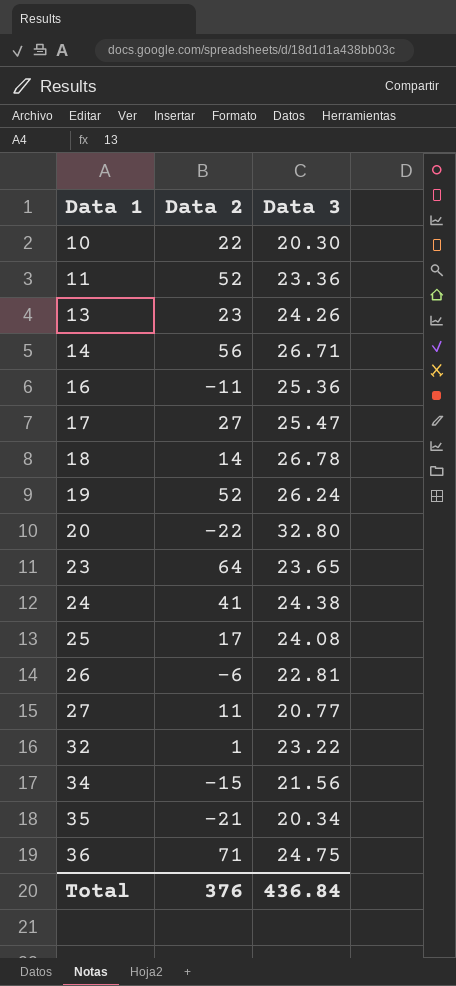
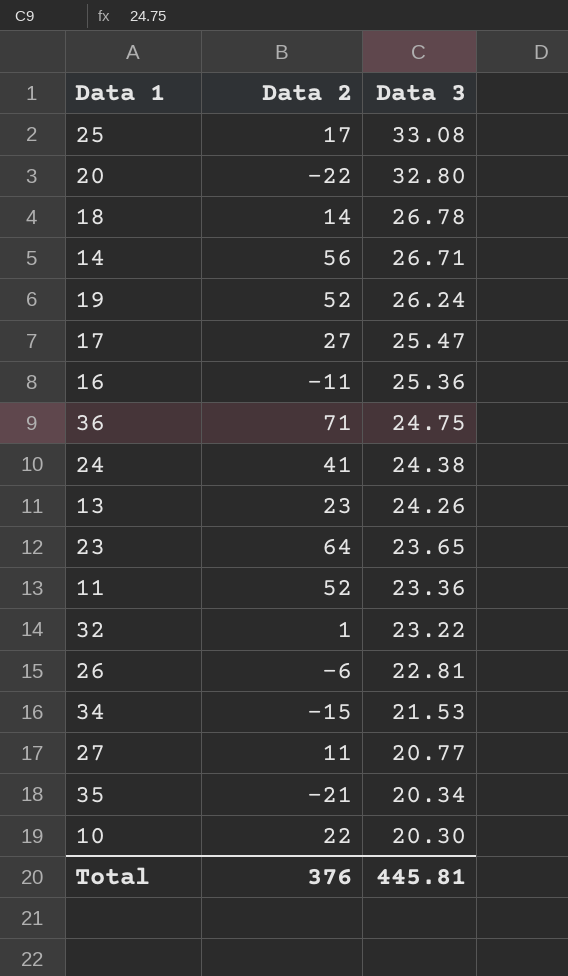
row order: Data 1 ascending -> Data 3 descending
25 | Data 3: 24.08 -> 33.08
34 | Data 3: 21.56 -> 21.53
Total | Data 3: 436.84 -> 445.81

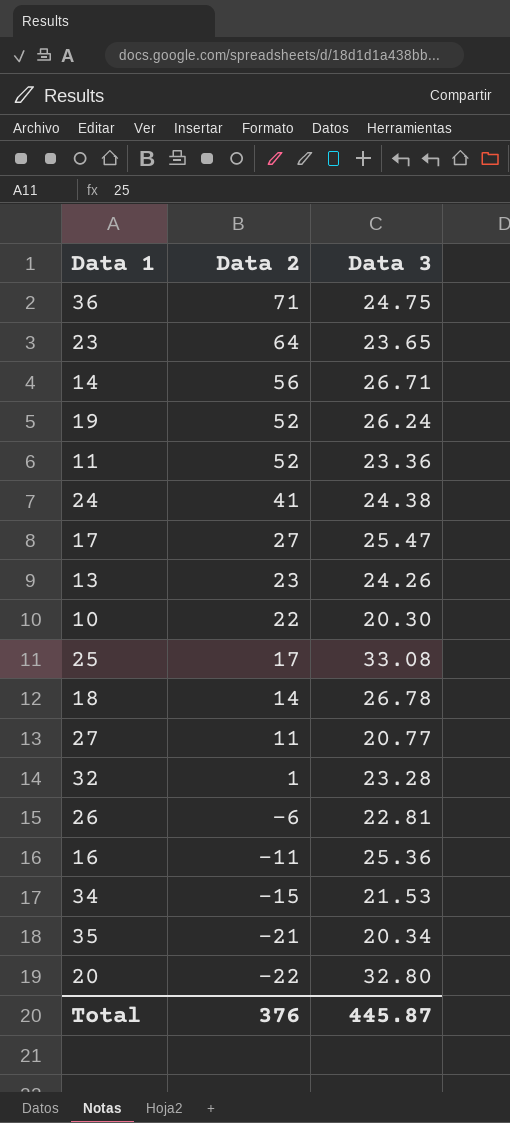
row order: Data 3 descending -> Data 2 descending
32 | Data 3: 23.22 -> 23.28
Total | Data 3: 445.81 -> 445.87

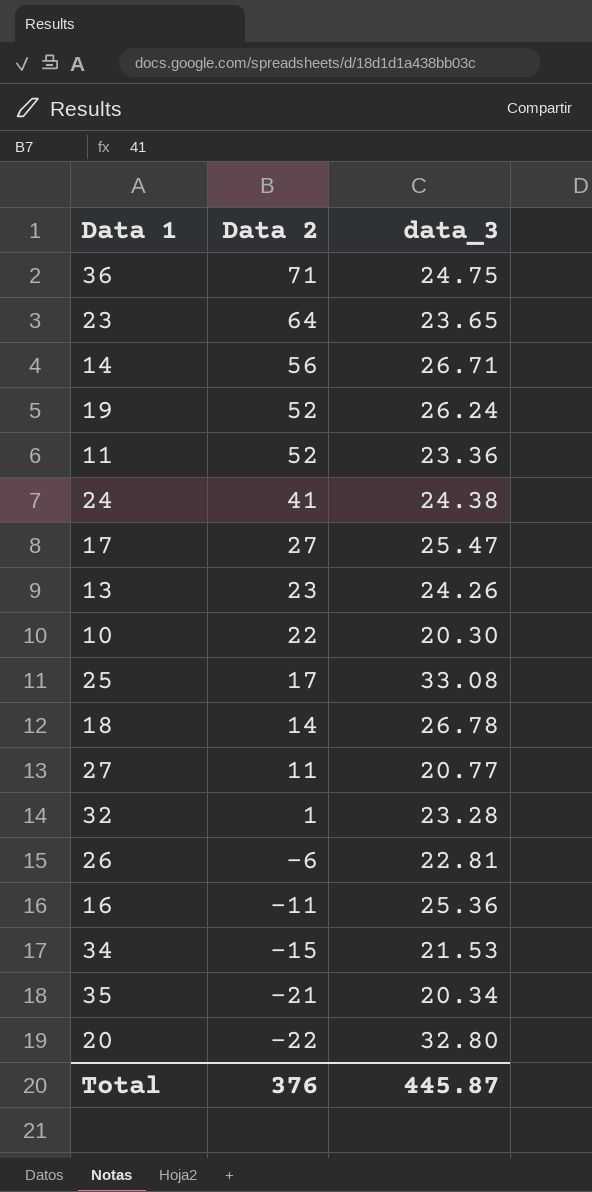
column name: Data 3 -> data_3

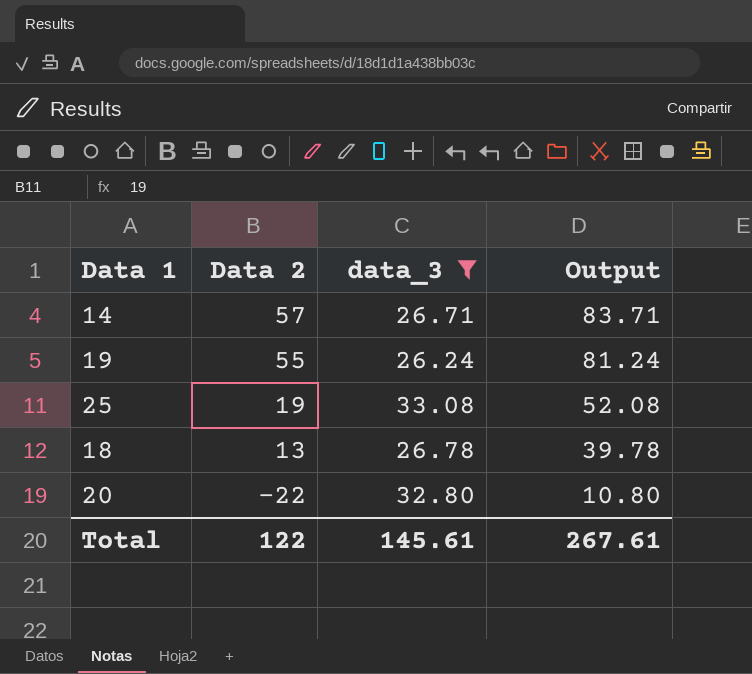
filter: none -> data_3 >= 26.24
column Output | formula: none -> [Data 2] + [data_3]
14 | Data 2: 56 -> 57
19 | Data 2: 52 -> 55
25 | Data 2: 17 -> 19
18 | Data 2: 14 -> 13
Total | Data 2: 376 -> 122
Total | data_3: 445.87 -> 145.61

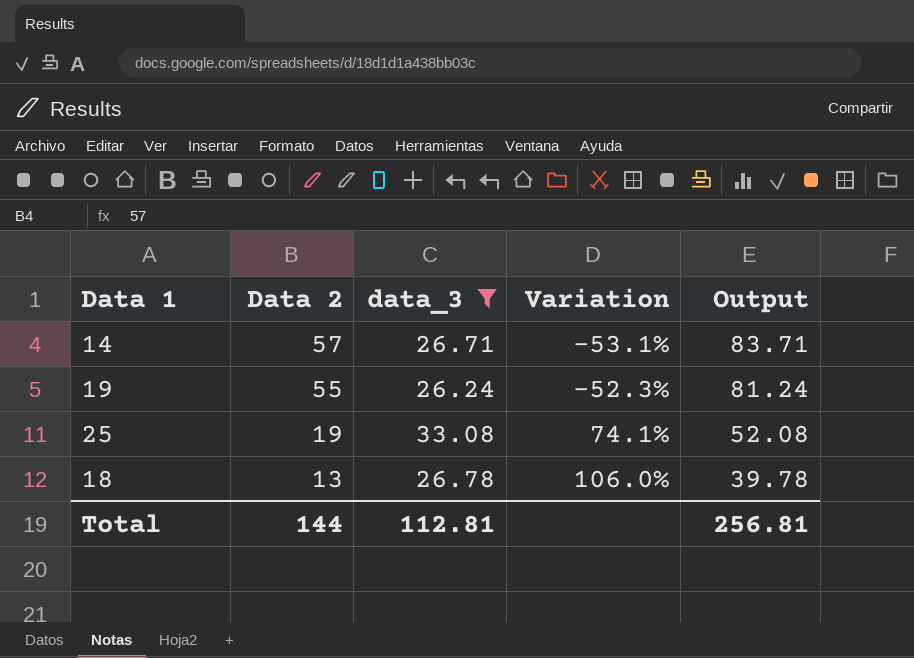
column Variation | formula: none -> ([data_3] - [Data 2]) / [Data 2]
row 20: -22 | 32.80 | 10.80 -> none
Total | Data 2: 122 -> 144
Total | data_3: 145.61 -> 112.81
Total | Output: 267.61 -> 256.81

